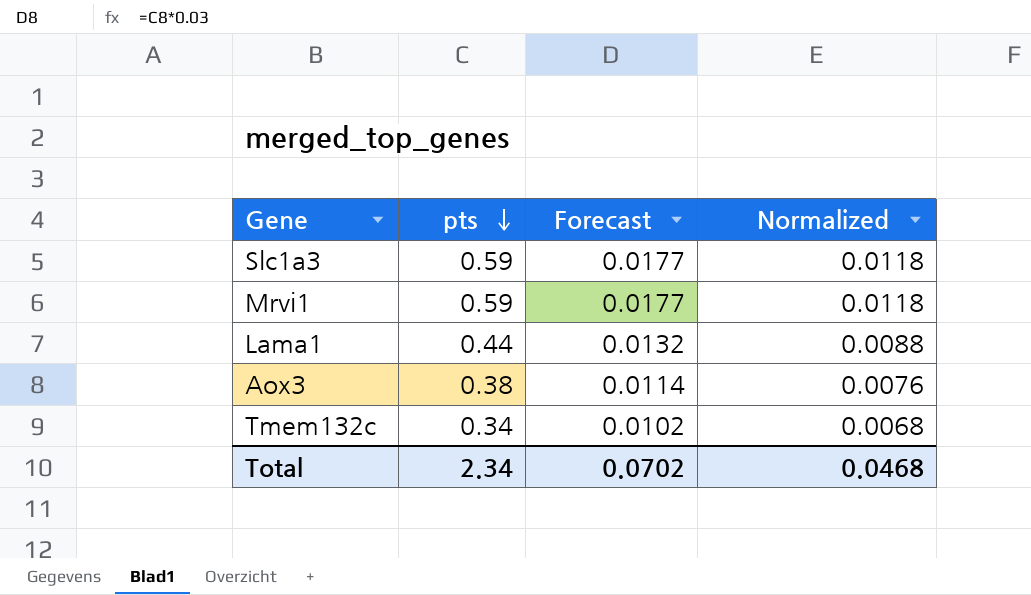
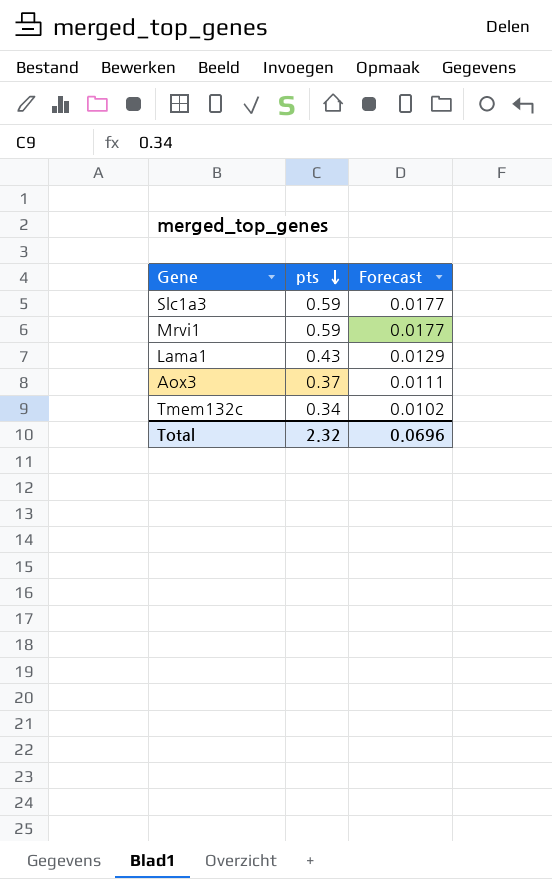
column Normalized | formula: [pts] * 0.02 -> none
Lama1 | pts: 0.44 -> 0.43
Lama1 | Forecast: 0.0132 -> 0.0129
Aox3 | pts: 0.38 -> 0.37
Aox3 | Forecast: 0.0114 -> 0.0111
Total | pts: 2.34 -> 2.32
Total | Forecast: 0.0702 -> 0.0696

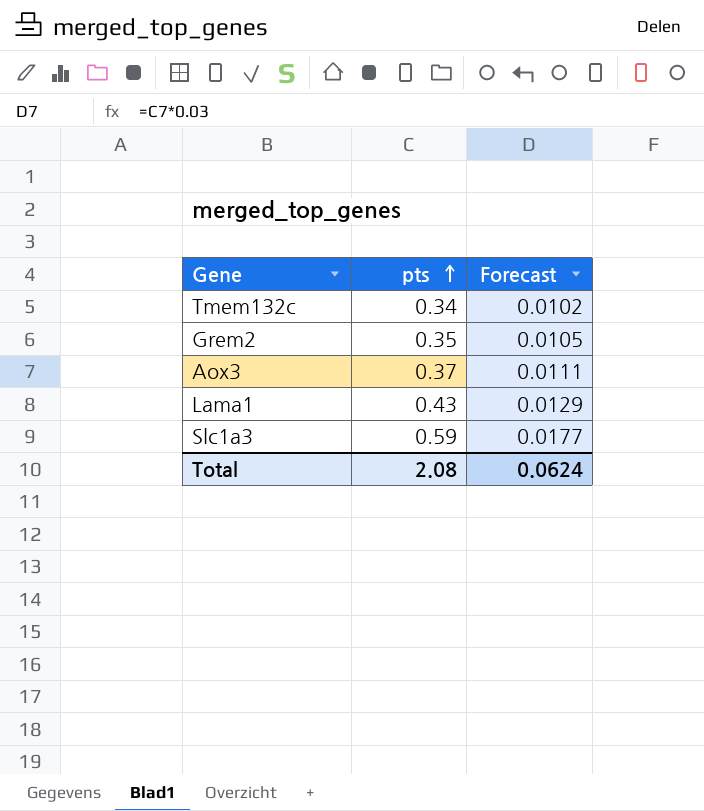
row order: pts descending -> pts ascending
row Mrvi1: 0.59 | 0.0177 -> none
row Grem2: none -> 0.35 | 0.0105
Total | pts: 2.32 -> 2.08
Total | Forecast: 0.0696 -> 0.0624

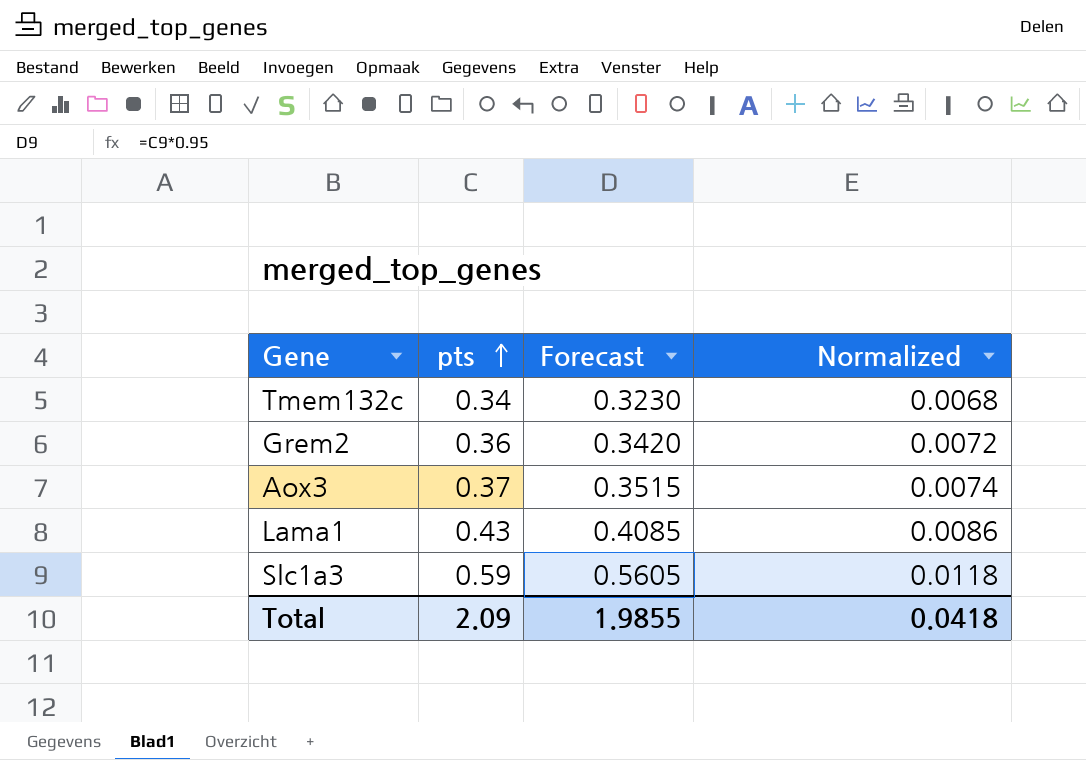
column Forecast | formula: [pts] * 0.03 -> [pts] * 0.95
column Normalized | formula: none -> [pts] * 0.02
Grem2 | pts: 0.35 -> 0.36
Total | pts: 2.08 -> 2.09
Total | Forecast: 0.0624 -> 1.9855

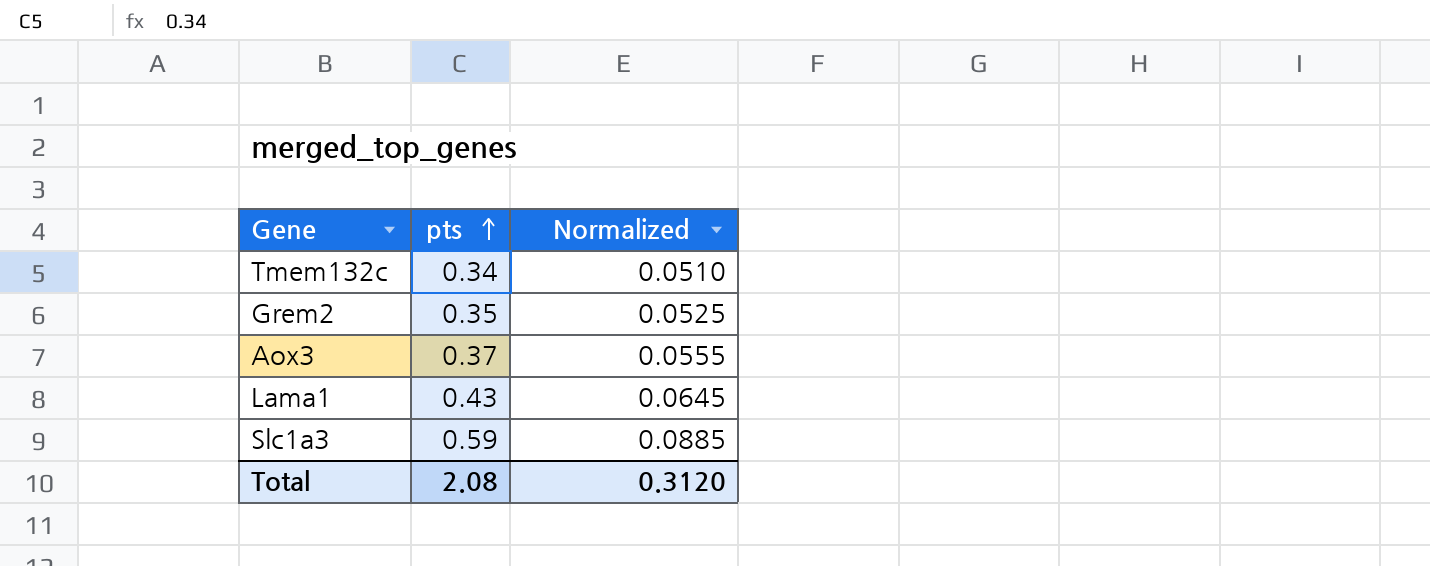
column Forecast | formula: [pts] * 0.95 -> none
column Normalized | formula: [pts] * 0.02 -> [pts] * 0.15
Grem2 | pts: 0.36 -> 0.35
Total | pts: 2.09 -> 2.08
Total | Normalized: 0.0418 -> 0.3120

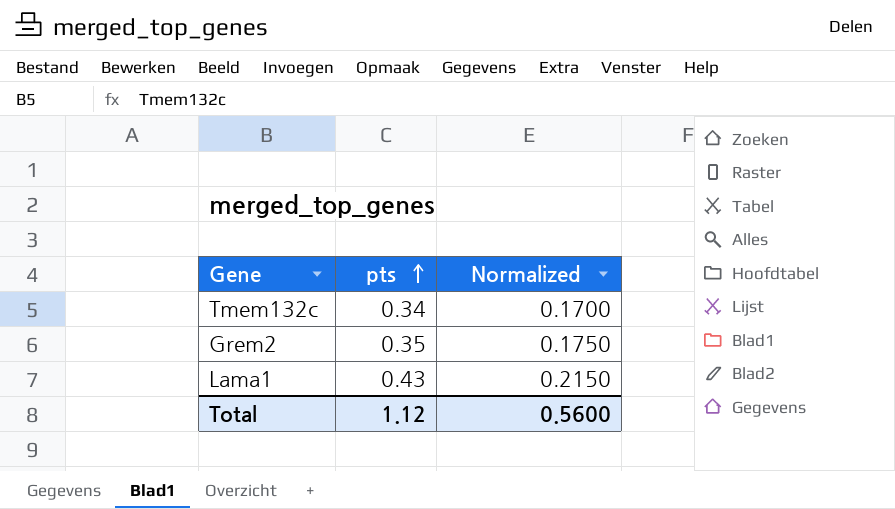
column Normalized | formula: [pts] * 0.15 -> [pts] * 0.5
row Aox3: 0.37 | 0.0555 -> none
row Slc1a3: 0.59 | 0.0885 -> none
Total | pts: 2.08 -> 1.12
Total | Normalized: 0.3120 -> 0.5600

